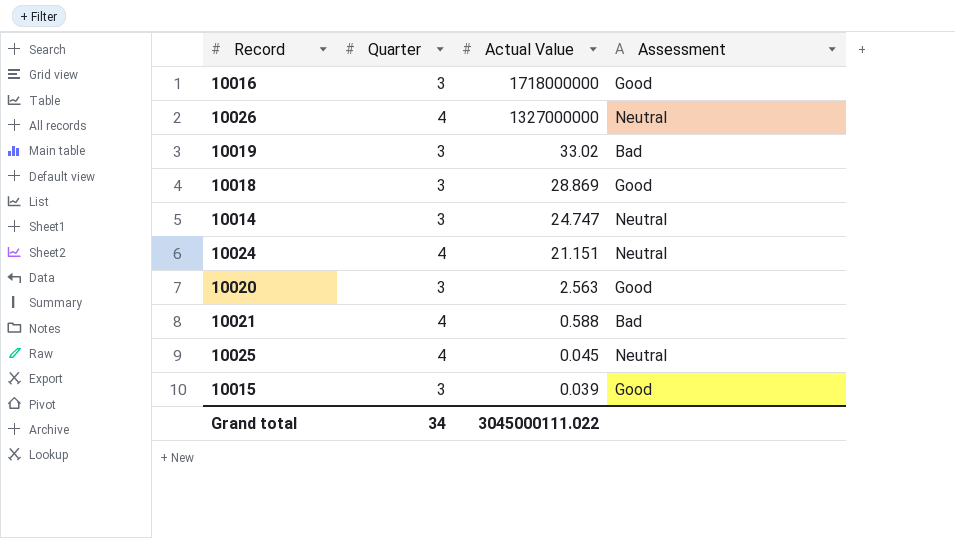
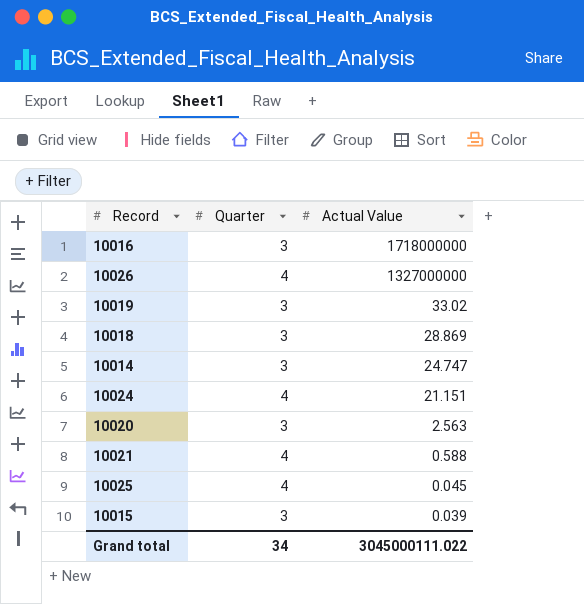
column Assessment | position: 4 -> none

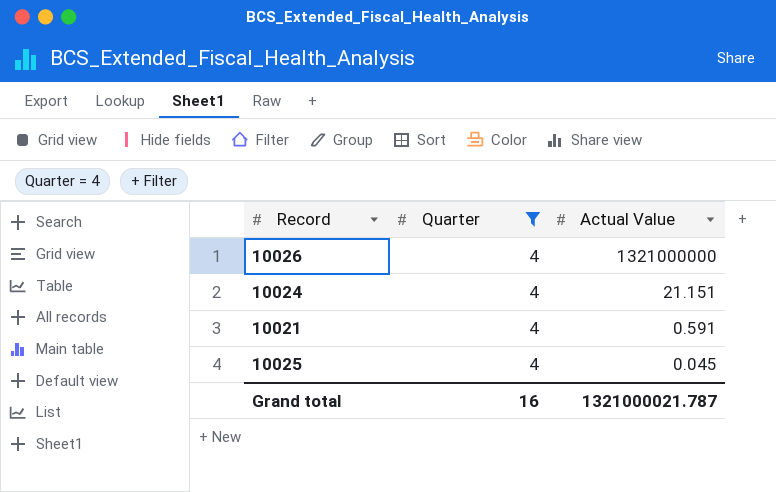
filter: none -> Quarter = 4
10026 | Actual Value: 1327000000 -> 1321000000
10021 | Actual Value: 0.588 -> 0.591
Grand total | Quarter: 34 -> 16
Grand total | Actual Value: 3045000111.022 -> 1321000021.787

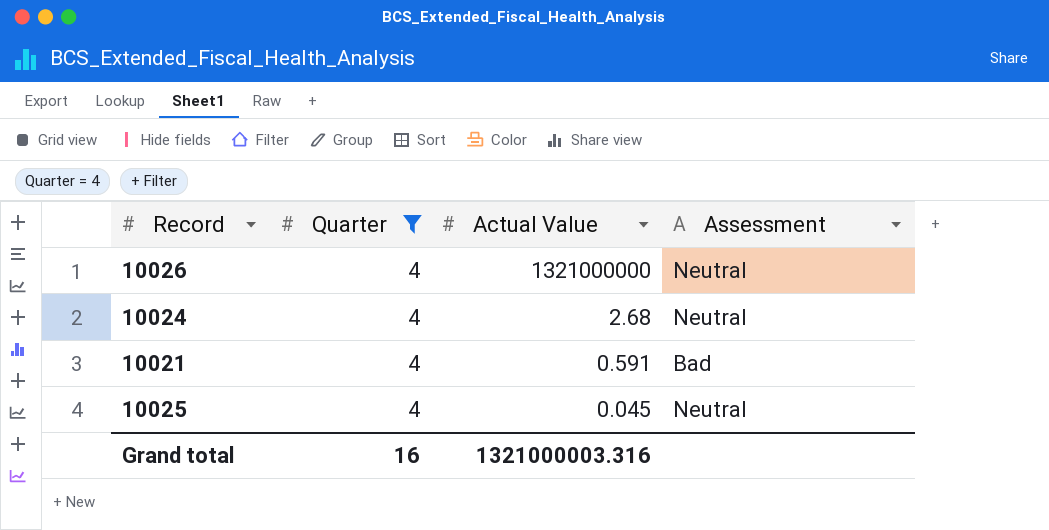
column Assessment | position: none -> 4
10024 | Actual Value: 21.151 -> 2.68
Grand total | Actual Value: 1321000021.787 -> 1321000003.316

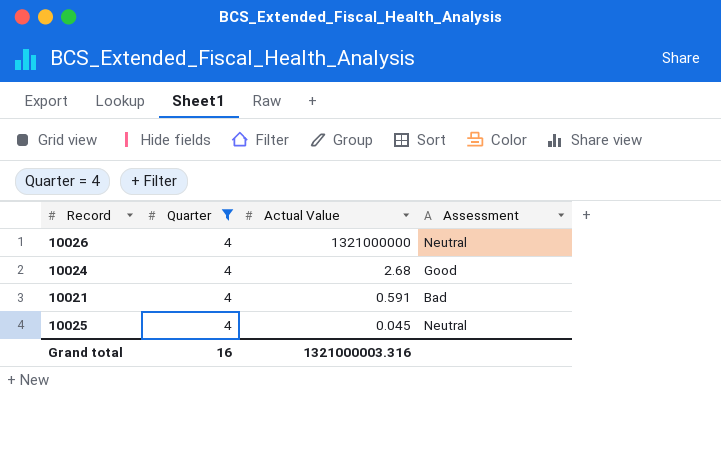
10024 | Assessment: Neutral -> Good

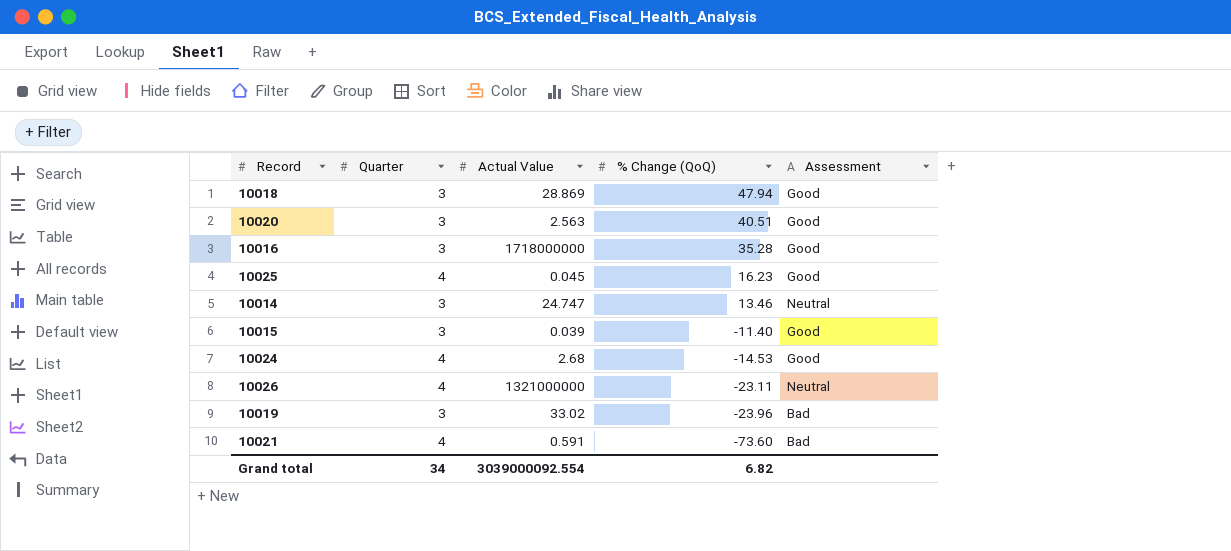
filter: Quarter = 4 -> none
row order: Actual Value descending -> % Change (QoQ) descending
column % Change (QoQ) | position: none -> 4
10025 | Assessment: Neutral -> Good
Grand total | Quarter: 16 -> 34
Grand total | Actual Value: 1321000003.316 -> 3039000092.554

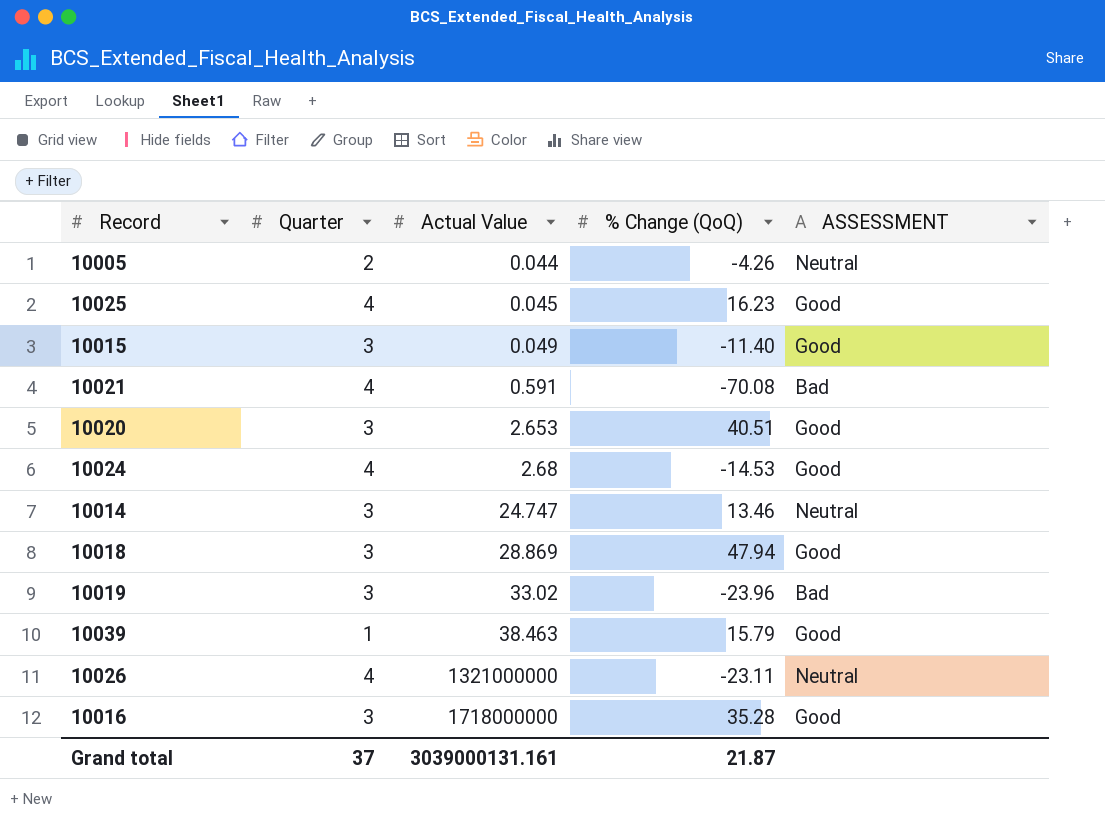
row order: % Change (QoQ) descending -> Actual Value ascending
column name: Assessment -> ASSESSMENT
row 10005: none -> 2 | 0.044 | -4.26 | Neutral
10015 | Actual Value: 0.039 -> 0.049
10021 | % Change (QoQ): -73.60 -> -70.08
10020 | Actual Value: 2.563 -> 2.653
row 10039: none -> 1 | 38.463 | 15.79 | Good
Grand total | Quarter: 34 -> 37
Grand total | Actual Value: 3039000092.554 -> 3039000131.161
Grand total | % Change (QoQ): 6.82 -> 21.87

